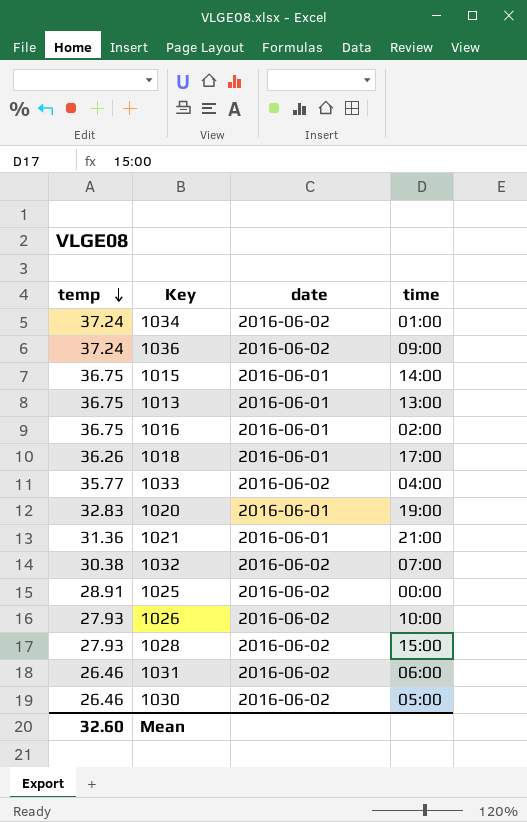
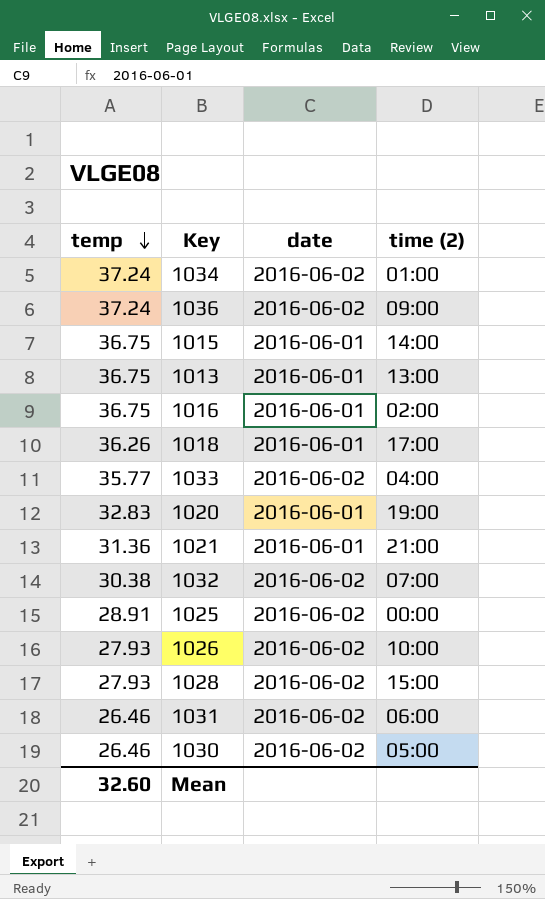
column name: time -> time (2)

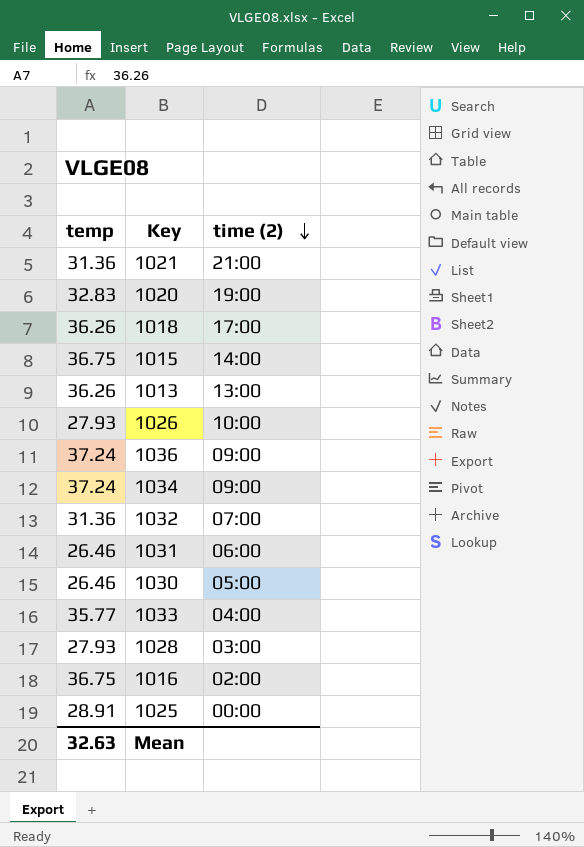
row order: temp descending -> time (2) descending
column date | position: 3 -> none
1013 | temp: 36.75 -> 36.26
1034 | time (2): 01:00 -> 09:00
1032 | temp: 30.38 -> 31.36
1028 | time (2): 15:00 -> 03:00
Mean | temp: 32.60 -> 32.63

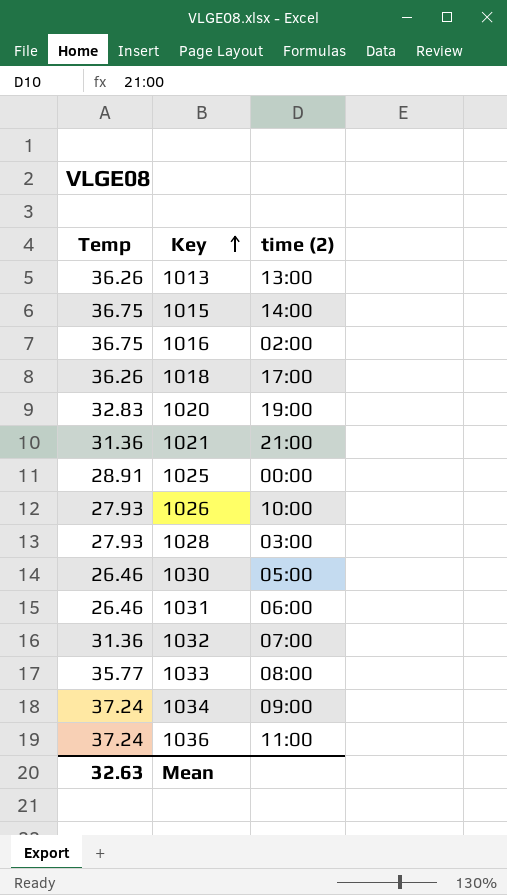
row order: time (2) descending -> Key ascending
column name: temp -> Temp
1033 | time (2): 04:00 -> 08:00
1036 | time (2): 09:00 -> 11:00

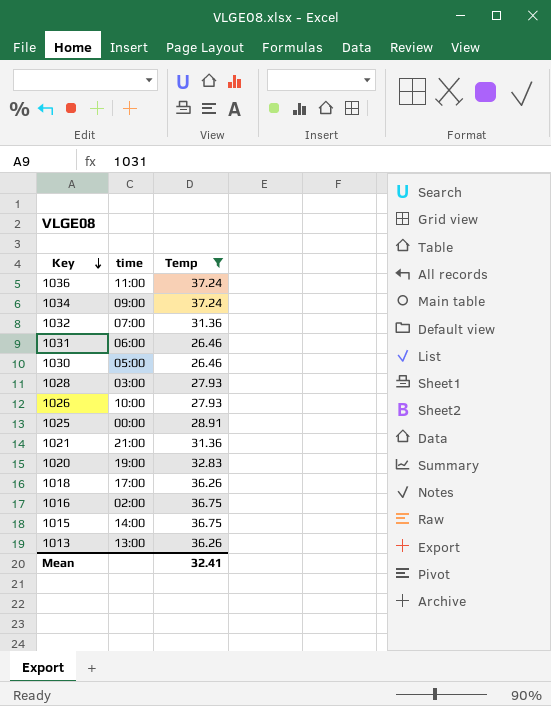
filter: none -> Temp != 35.77
row order: Key ascending -> Key descending
column name: time (2) -> time
column Temp | position: 1 -> 3
Mean | Temp: 32.63 -> 32.41

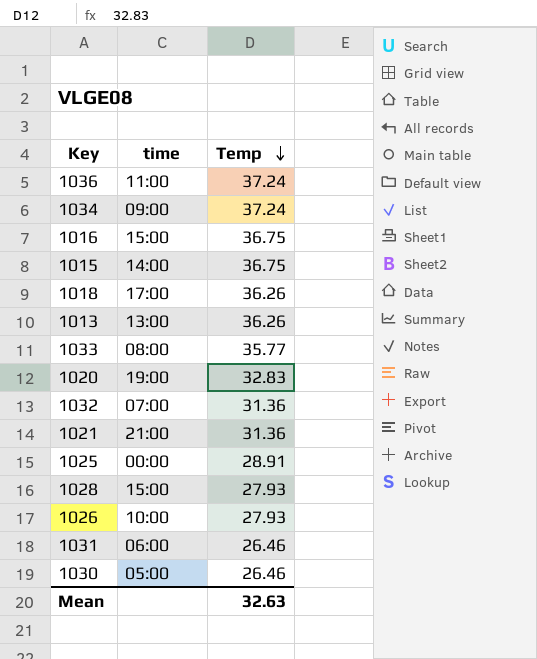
filter: Temp != 35.77 -> none
row order: Key descending -> Temp descending
1016 | time: 02:00 -> 15:00
1028 | time: 03:00 -> 15:00
Mean | Temp: 32.41 -> 32.63

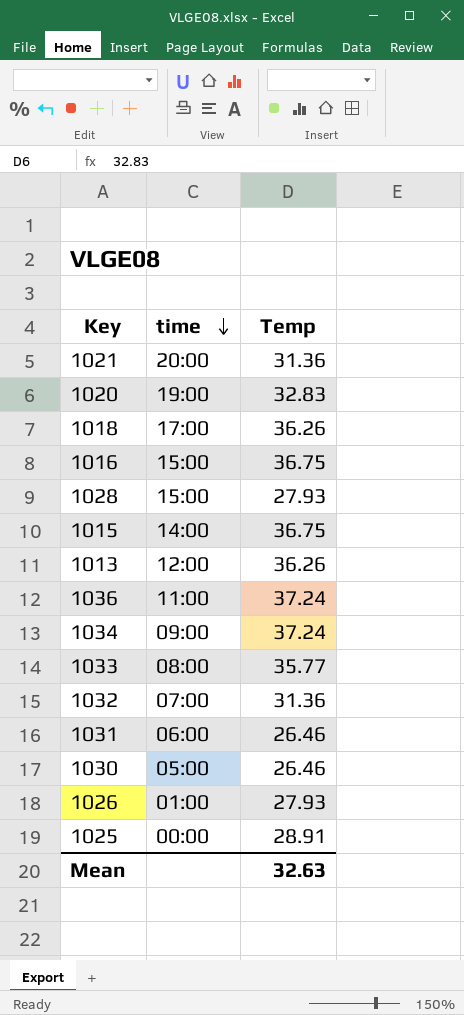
row order: Temp descending -> time descending
1021 | time: 21:00 -> 20:00
1013 | time: 13:00 -> 12:00
1026 | time: 10:00 -> 01:00

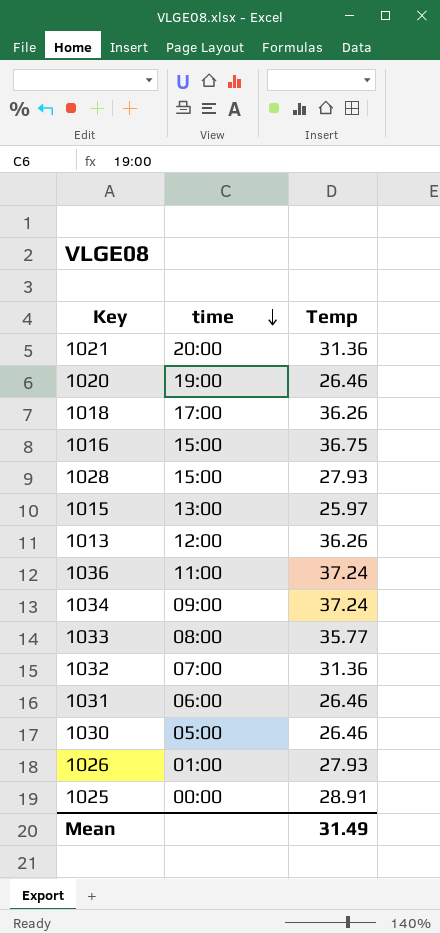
1020 | Temp: 32.83 -> 26.46
1015 | time: 14:00 -> 13:00
1015 | Temp: 36.75 -> 25.97
Mean | Temp: 32.63 -> 31.49

